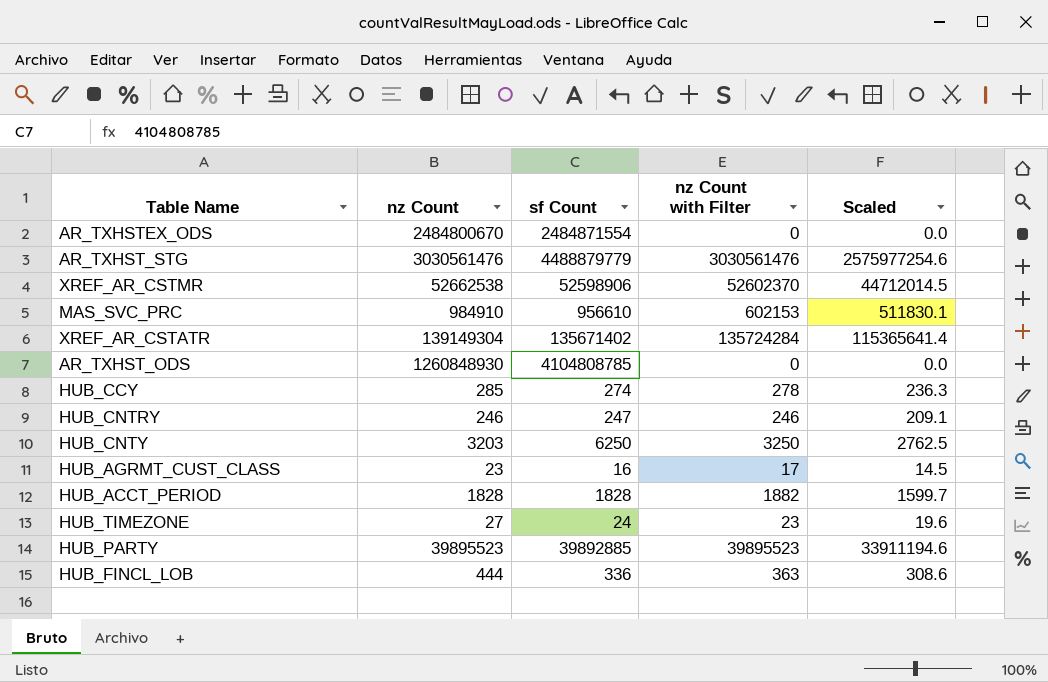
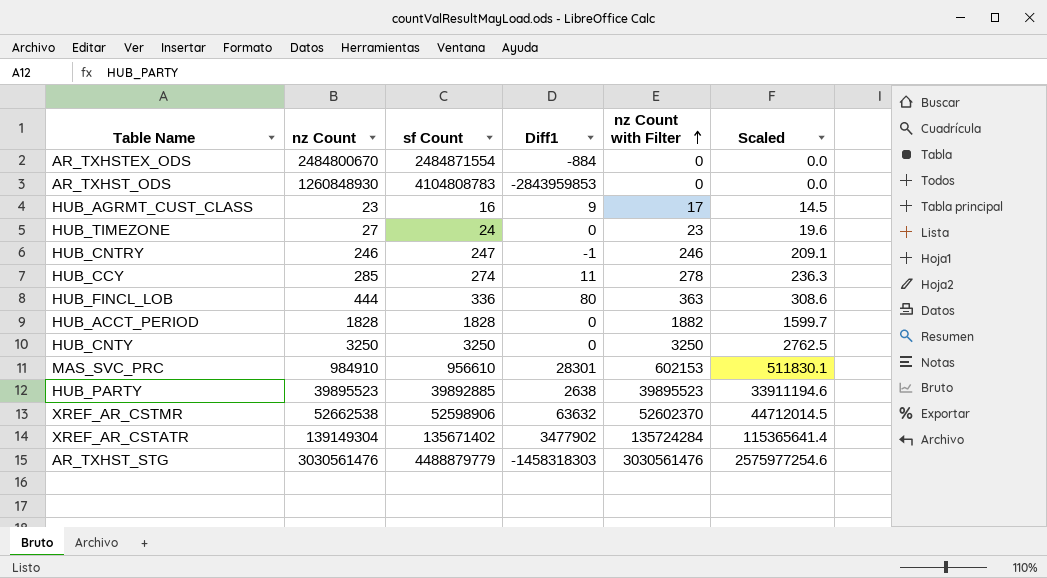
row order: none -> nz Count with Filter ascending
column Diff1 | position: none -> 4
AR_TXHST_ODS | sf Count: 4104808785 -> 4104808783
HUB_CNTY | nz Count: 3203 -> 3250
HUB_CNTY | sf Count: 6250 -> 3250

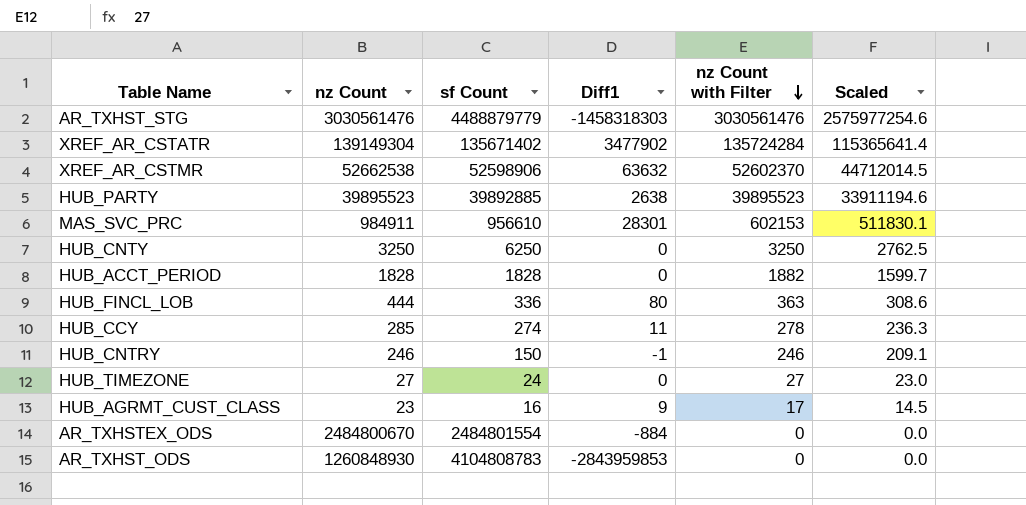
row order: nz Count with Filter ascending -> nz Count with Filter descending
MAS_SVC_PRC | nz Count: 984910 -> 984911
HUB_CNTY | sf Count: 3250 -> 6250
HUB_CNTRY | sf Count: 247 -> 150
HUB_TIMEZONE | nz Count with Filter: 23 -> 27
HUB_TIMEZONE | Scaled: 19.6 -> 23.0
AR_TXHSTEX_ODS | sf Count: 2484871554 -> 2484801554

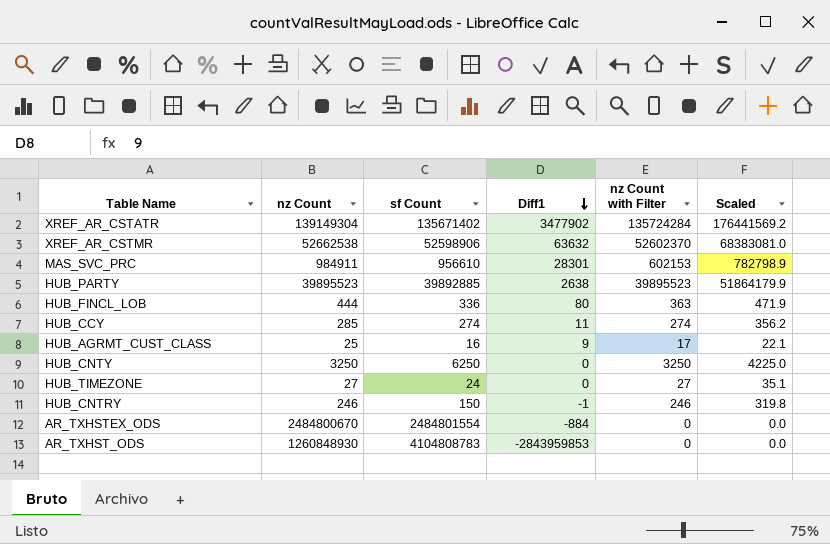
row order: nz Count with Filter descending -> Diff1 descending
column Scaled | formula: [nz Count with Filter] * 0.85 -> [nz Count with Filter] * 1.3
row AR_TXHST_STG: 3030561476 | 4488879779 | -1458318303 | 3030561476 | 2575977254.6 -> none
row HUB_ACCT_PERIOD: 1828 | 1828 | 0 | 1882 | 1599.7 -> none
HUB_CCY | nz Count with Filter: 278 -> 274
HUB_AGRMT_CUST_CLASS | nz Count: 23 -> 25

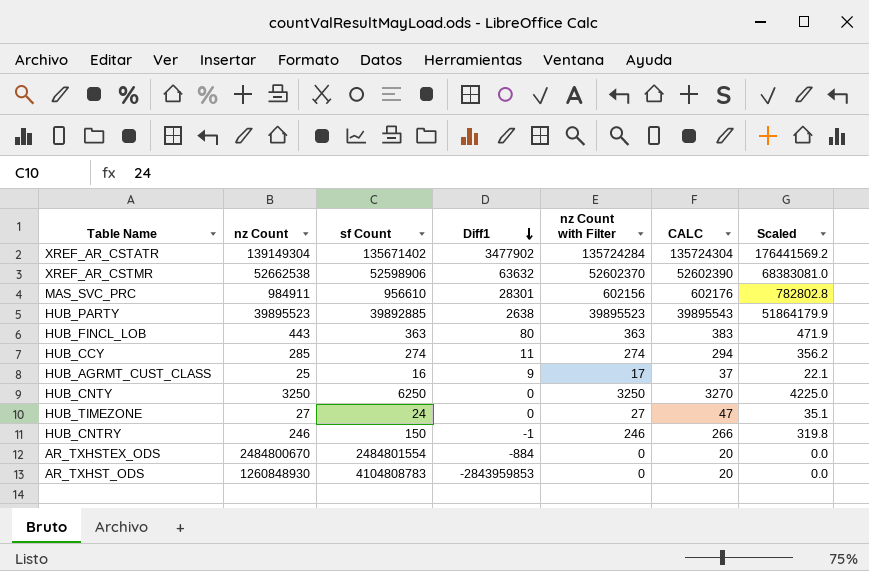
column CALC | formula: none -> [nz Count with Filter] + 20
MAS_SVC_PRC | nz Count with Filter: 602153 -> 602156
MAS_SVC_PRC | Scaled: 782798.9 -> 782802.8
HUB_FINCL_LOB | nz Count: 444 -> 443
HUB_FINCL_LOB | sf Count: 336 -> 363

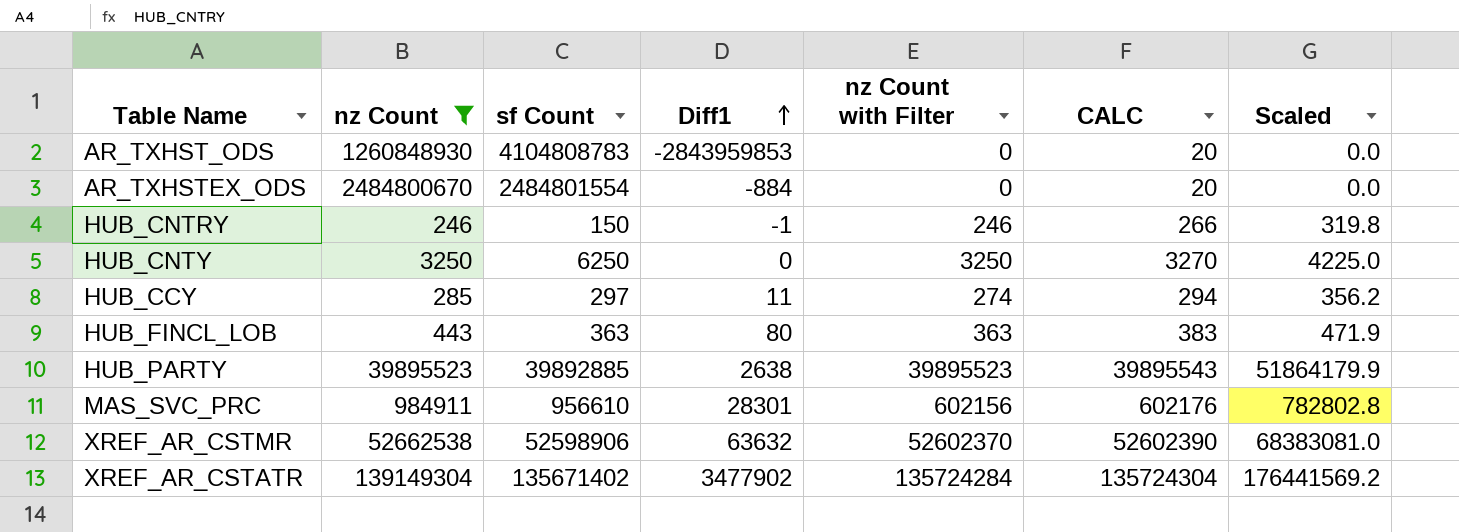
filter: none -> nz Count >= 246
row order: Diff1 descending -> Diff1 ascending
HUB_CCY | sf Count: 274 -> 297

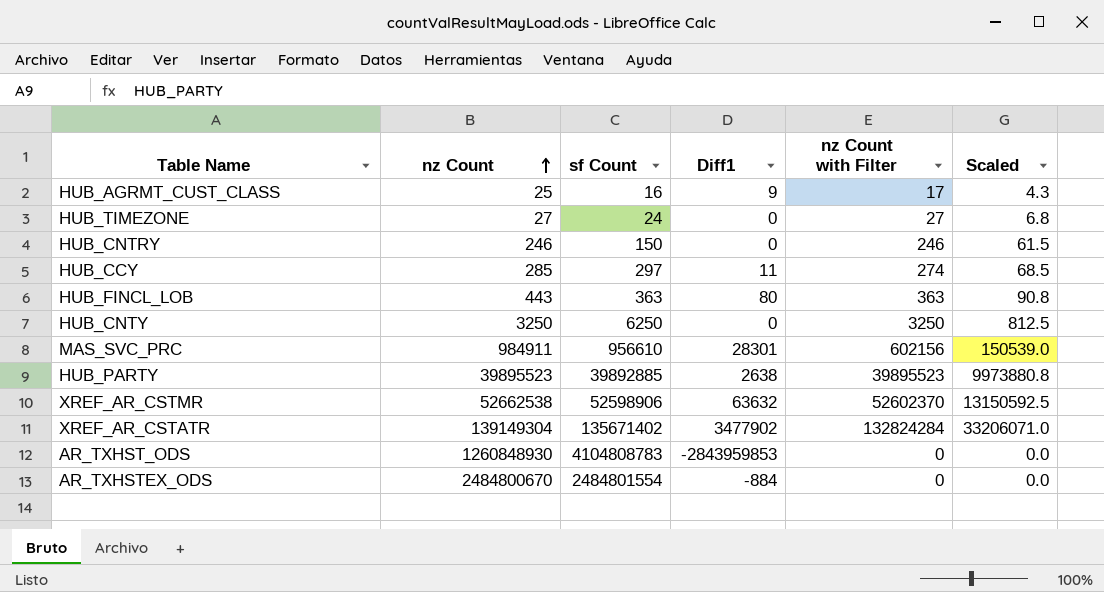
filter: nz Count >= 246 -> none
row order: Diff1 ascending -> nz Count ascending
column CALC | formula: [nz Count with Filter] + 20 -> none
column Scaled | formula: [nz Count with Filter] * 1.3 -> [nz Count with Filter] * 0.25
HUB_CNTRY | Diff1: -1 -> 0
XREF_AR_CSTATR | nz Count with Filter: 135724284 -> 132824284

